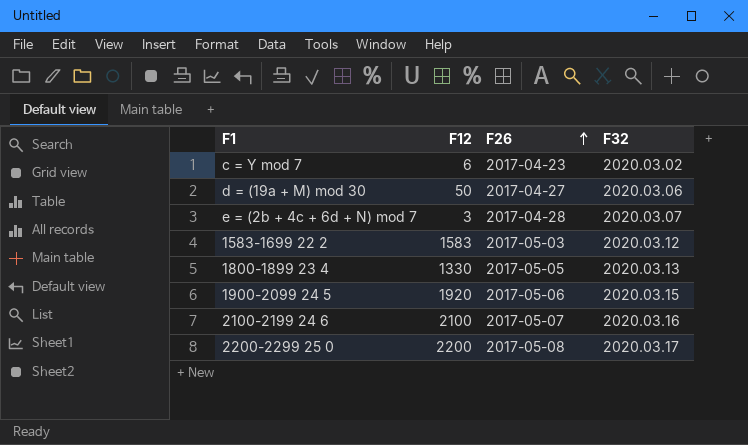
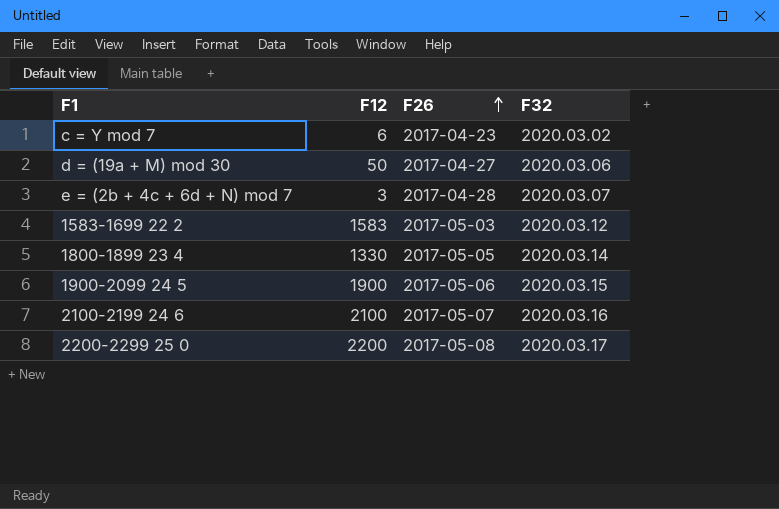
1800-1899 23 4 | F32: 2020.03.13 -> 2020.03.14
1900-2099 24 5 | F12: 1920 -> 1900

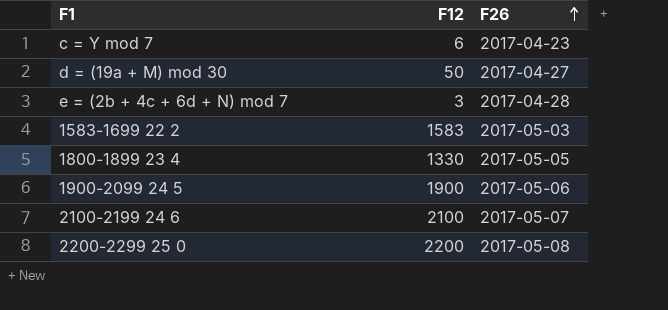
column F32 | position: 4 -> none

